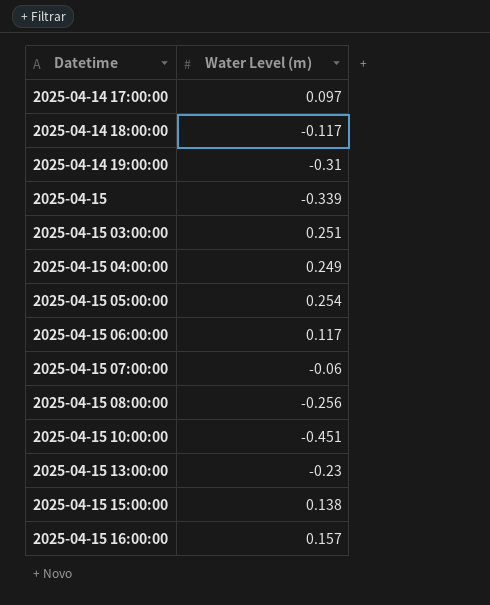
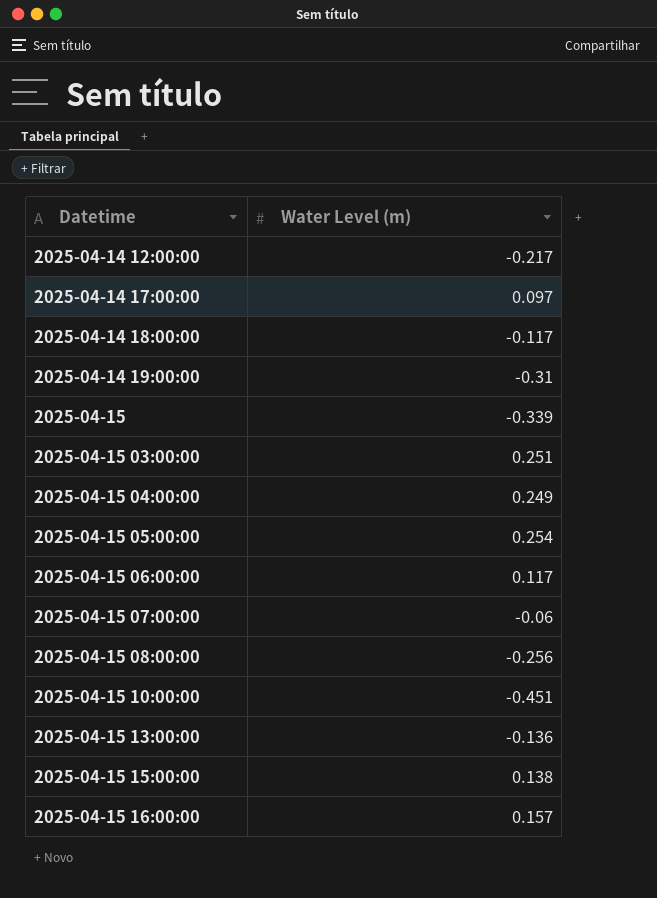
row 2025-04-14 12:00:00: none -> -0.217
2025-04-15 13:00:00 | Water Level (m): -0.23 -> -0.136

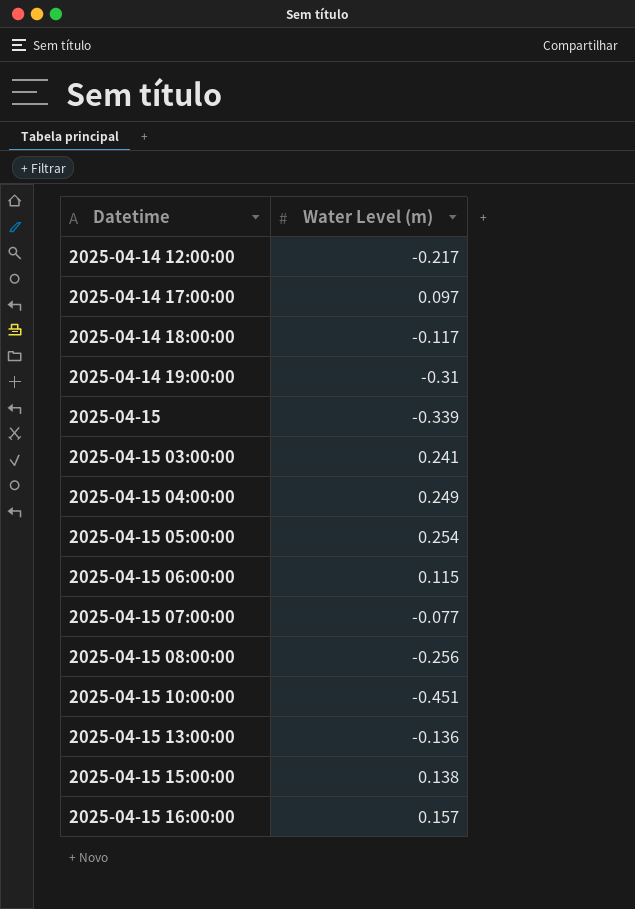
2025-04-15 03:00:00 | Water Level (m): 0.251 -> 0.241
2025-04-15 06:00:00 | Water Level (m): 0.117 -> 0.115
2025-04-15 07:00:00 | Water Level (m): -0.06 -> -0.077

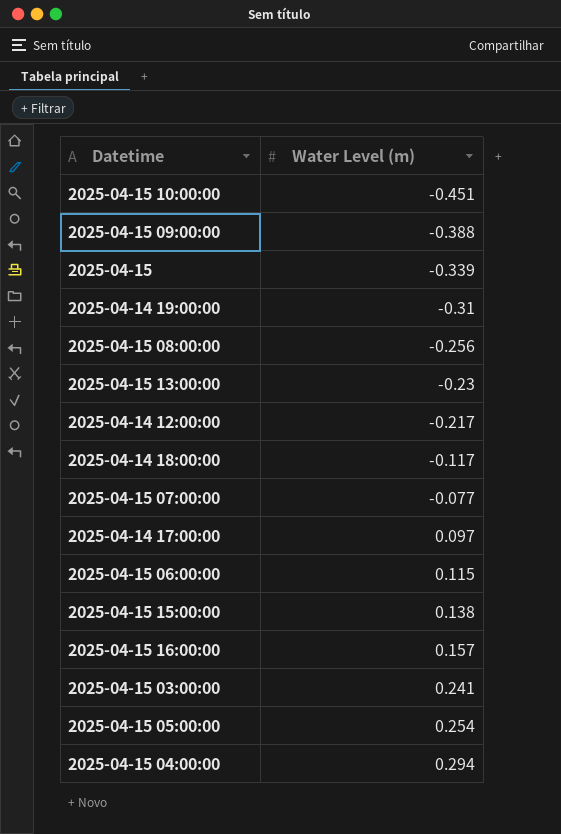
row order: Datetime ascending -> Water Level (m) ascending
row 2025-04-15 09:00:00: none -> -0.388
2025-04-15 13:00:00 | Water Level (m): -0.136 -> -0.23
2025-04-15 04:00:00 | Water Level (m): 0.249 -> 0.294

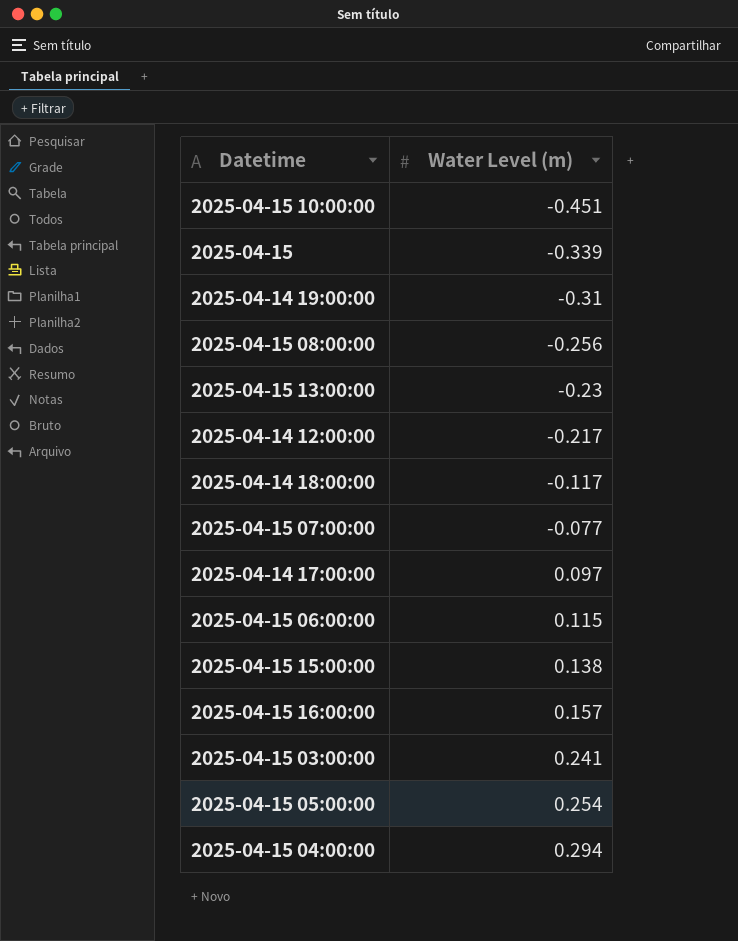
row 2025-04-15 09:00:00: -0.388 -> none

